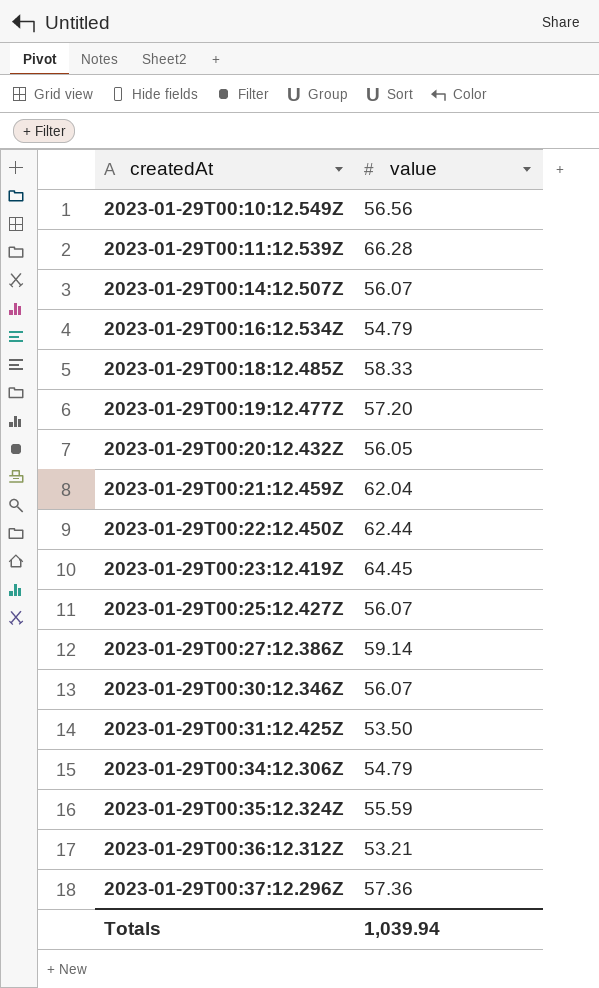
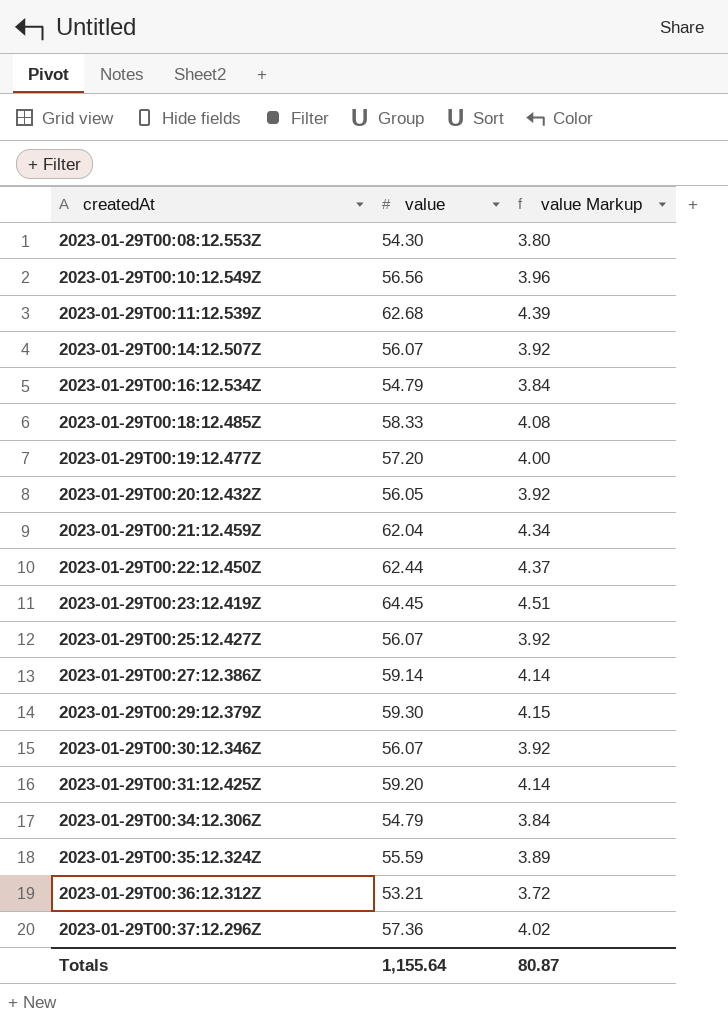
column value Markup | formula: none -> [value] * 0.07
row 2023-01-29T00:08:12.553Z: none -> 54.30 | 3.80
2023-01-29T00:11:12.539Z | value: 66.28 -> 62.68
row 2023-01-29T00:29:12.379Z: none -> 59.30 | 4.15
2023-01-29T00:31:12.425Z | value: 53.50 -> 59.20
Totals | value: 1,039.94 -> 1,155.64

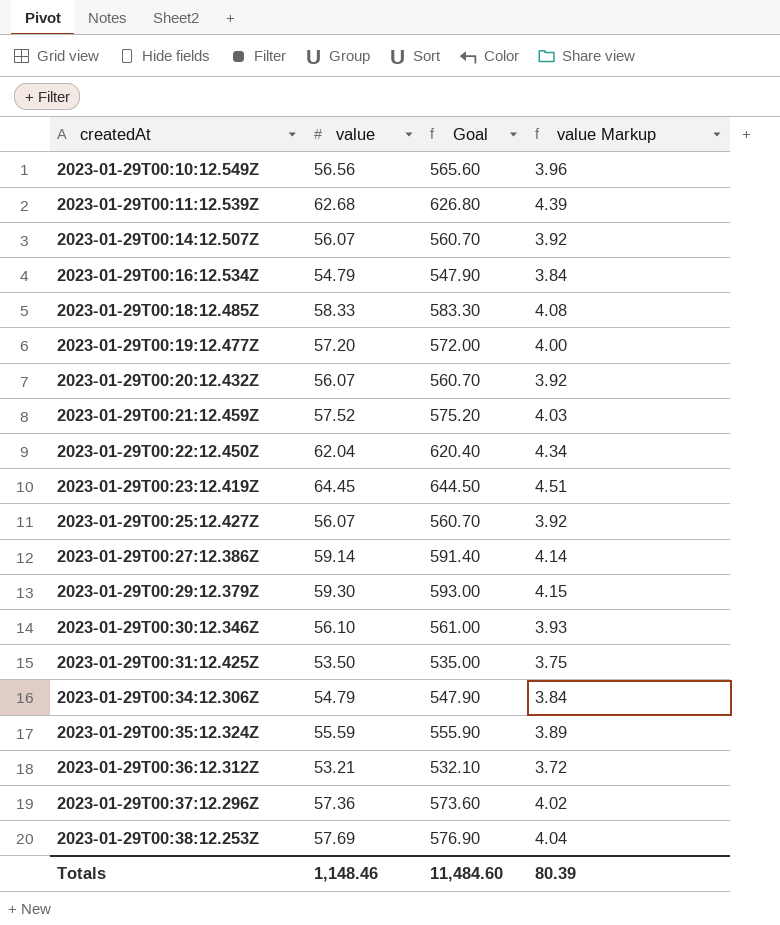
column Goal | formula: none -> [value] * 10
row 2023-01-29T00:08:12.553Z: 54.30 | 3.80 -> none
2023-01-29T00:20:12.432Z | value: 56.05 -> 56.07
2023-01-29T00:21:12.459Z | value: 62.04 -> 57.52
2023-01-29T00:21:12.459Z | value Markup: 4.34 -> 4.03
2023-01-29T00:22:12.450Z | value: 62.44 -> 62.04
2023-01-29T00:22:12.450Z | value Markup: 4.37 -> 4.34
2023-01-29T00:30:12.346Z | value: 56.07 -> 56.10
2023-01-29T00:30:12.346Z | value Markup: 3.92 -> 3.93
2023-01-29T00:31:12.425Z | value: 59.20 -> 53.50
2023-01-29T00:31:12.425Z | value Markup: 4.14 -> 3.75
row 2023-01-29T00:38:12.253Z: none -> 57.69 | 576.90 | 4.04
Totals | value: 1,155.64 -> 1,148.46
Totals | value Markup: 80.87 -> 80.39

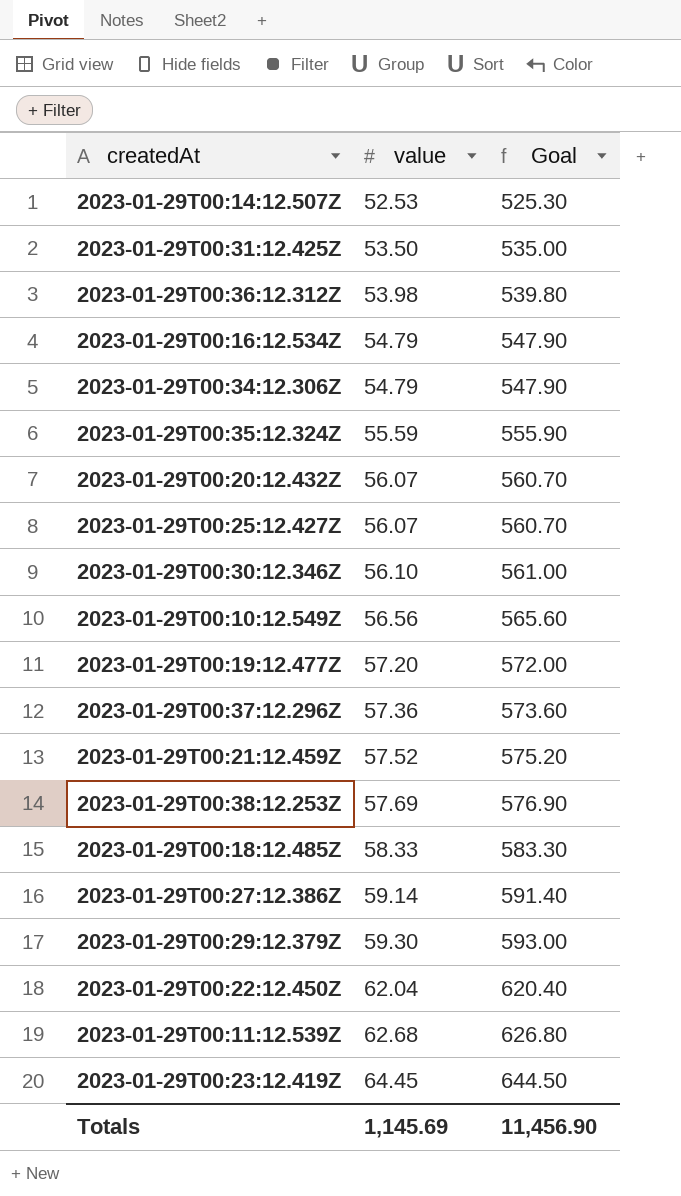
row order: createdAt ascending -> value ascending
column value Markup | formula: [value] * 0.07 -> none
2023-01-29T00:14:12.507Z | value: 56.07 -> 52.53
2023-01-29T00:14:12.507Z | Goal: 560.70 -> 525.30
2023-01-29T00:36:12.312Z | value: 53.21 -> 53.98
2023-01-29T00:36:12.312Z | Goal: 532.10 -> 539.80
Totals | value: 1,148.46 -> 1,145.69
Totals | Goal: 11,484.60 -> 11,456.90

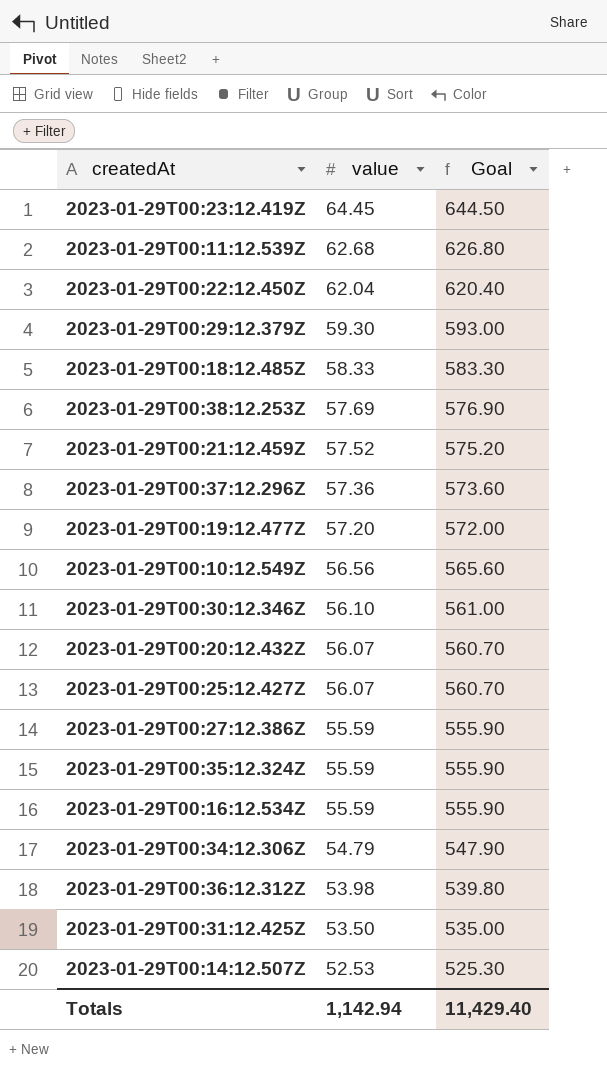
row order: value ascending -> value descending
2023-01-29T00:27:12.386Z | value: 59.14 -> 55.59
2023-01-29T00:27:12.386Z | Goal: 591.40 -> 555.90
2023-01-29T00:16:12.534Z | value: 54.79 -> 55.59
2023-01-29T00:16:12.534Z | Goal: 547.90 -> 555.90
Totals | value: 1,145.69 -> 1,142.94
Totals | Goal: 11,456.90 -> 11,429.40

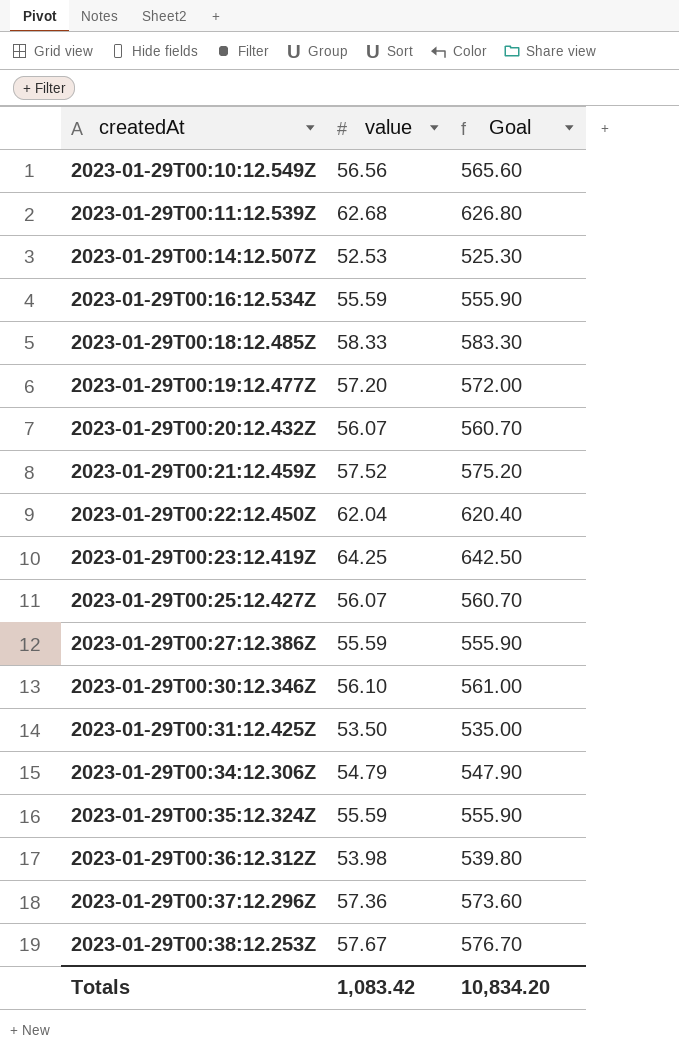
row order: value descending -> createdAt ascending
row 2023-01-29T00:29:12.379Z: 59.30 | 593.00 -> none
2023-01-29T00:23:12.419Z | value: 64.45 -> 64.25
2023-01-29T00:23:12.419Z | Goal: 644.50 -> 642.50
2023-01-29T00:38:12.253Z | value: 57.69 -> 57.67
2023-01-29T00:38:12.253Z | Goal: 576.90 -> 576.70
Totals | value: 1,142.94 -> 1,083.42
Totals | Goal: 11,429.40 -> 10,834.20

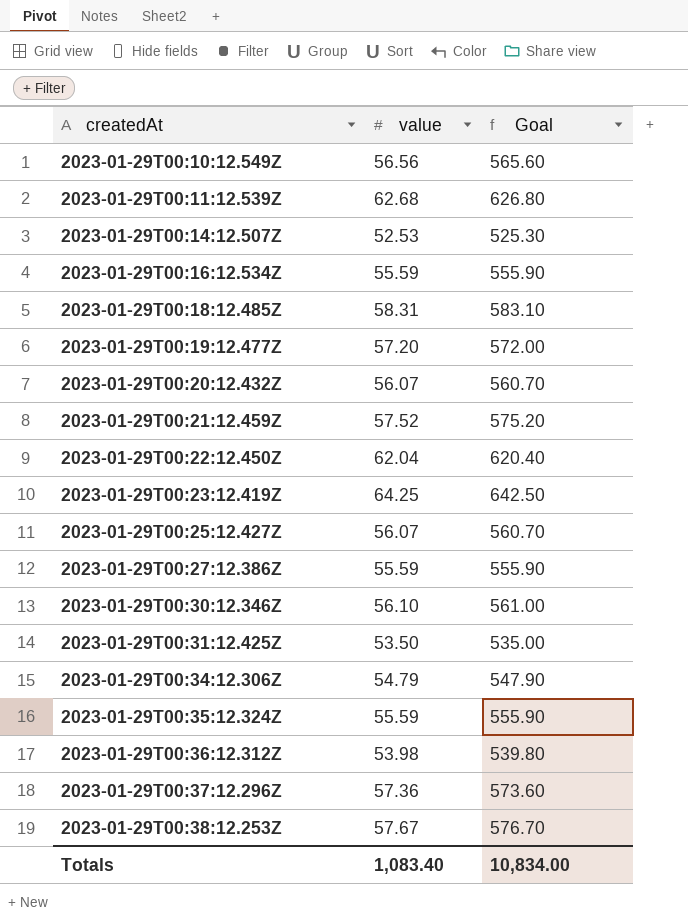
2023-01-29T00:18:12.485Z | value: 58.33 -> 58.31
2023-01-29T00:18:12.485Z | Goal: 583.30 -> 583.10
Totals | value: 1,083.42 -> 1,083.40
Totals | Goal: 10,834.20 -> 10,834.00

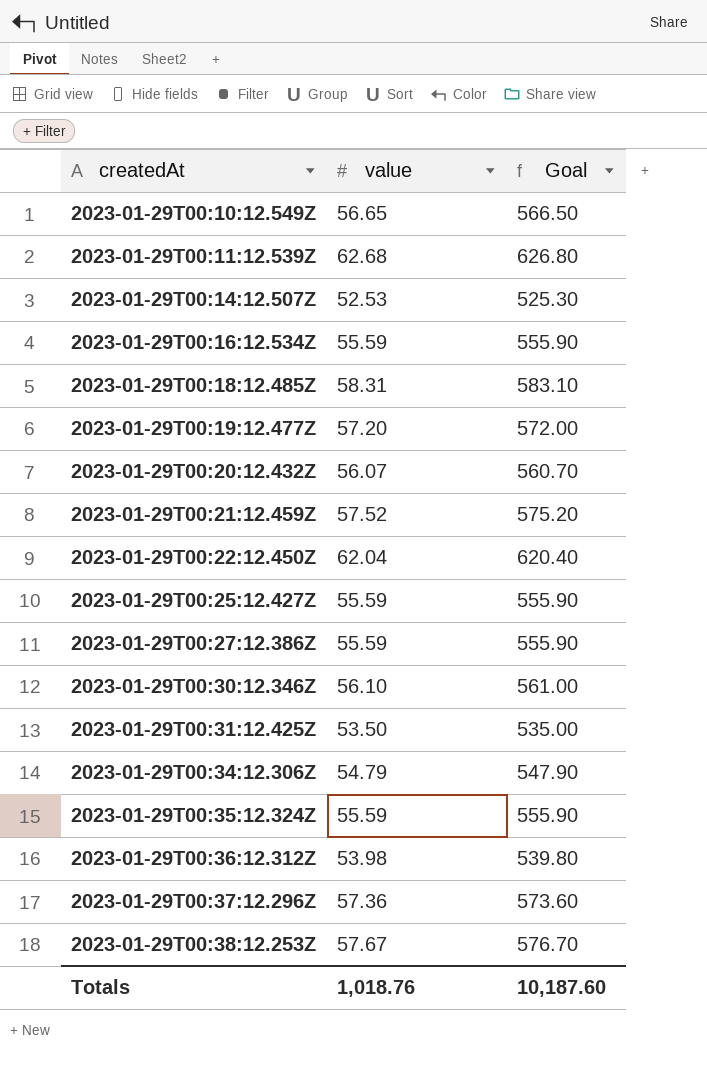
row 2023-01-29T00:23:12.419Z: 64.25 | 642.50 -> none
2023-01-29T00:10:12.549Z | value: 56.56 -> 56.65
2023-01-29T00:10:12.549Z | Goal: 565.60 -> 566.50
2023-01-29T00:25:12.427Z | value: 56.07 -> 55.59
2023-01-29T00:25:12.427Z | Goal: 560.70 -> 555.90
Totals | value: 1,083.40 -> 1,018.76
Totals | Goal: 10,834.00 -> 10,187.60

